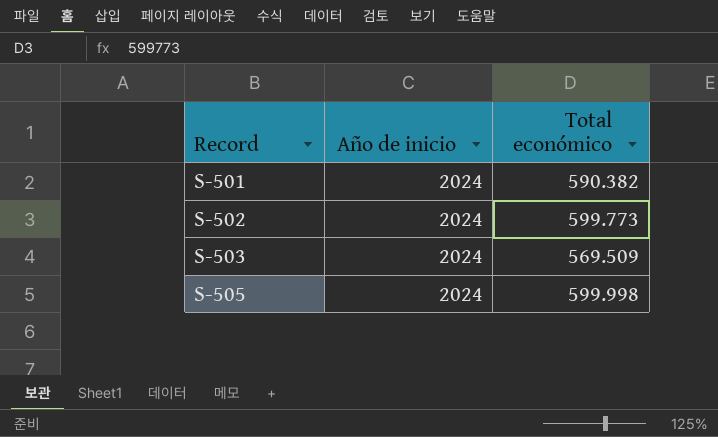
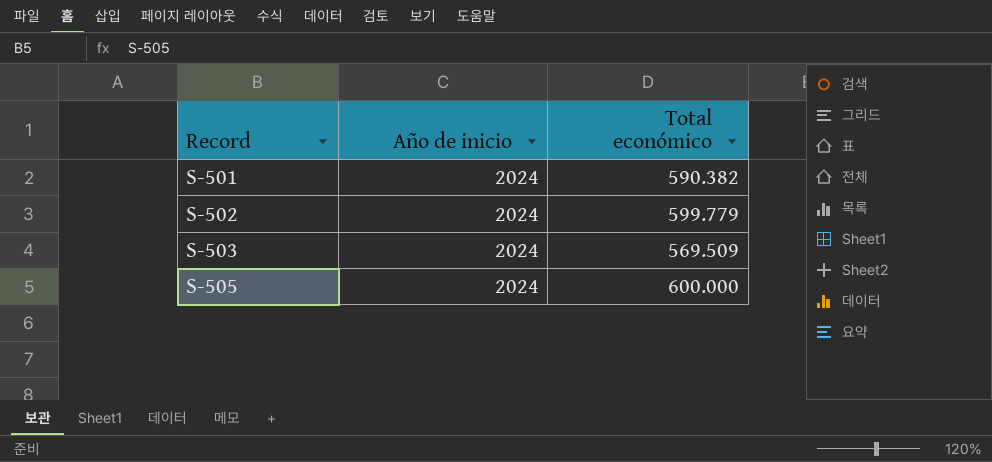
S-502 | Total económico: 599.773 -> 599.779
S-505 | Total económico: 599.998 -> 600.000

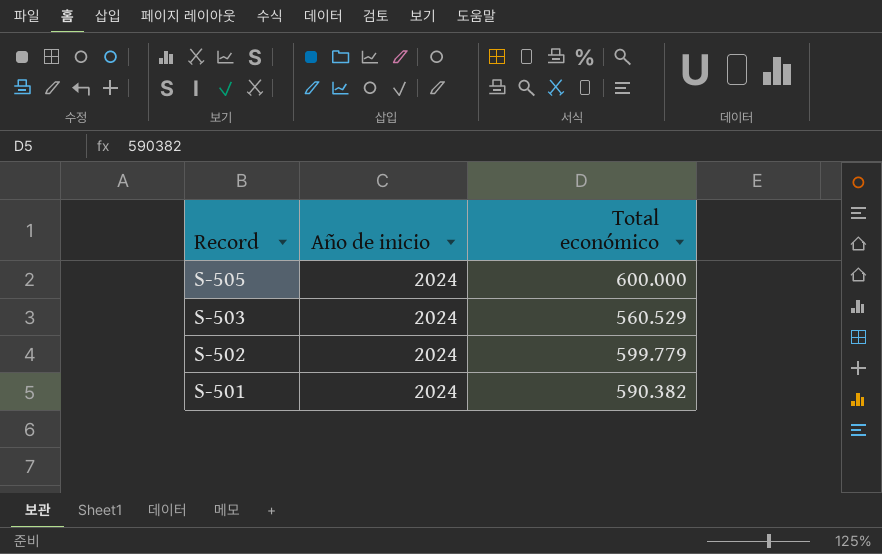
row order: Record ascending -> Record descending
S-503 | Total económico: 569.509 -> 560.529

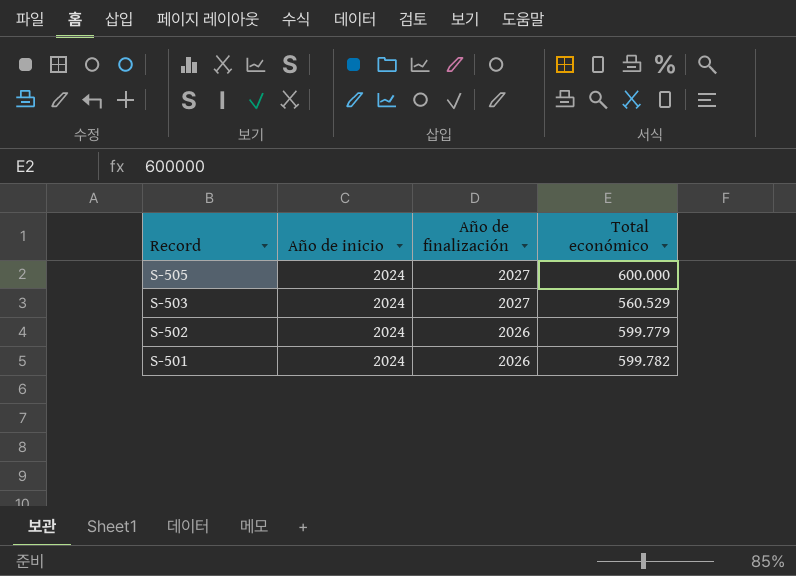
column Año de finalización | position: none -> 3
S-501 | Total económico: 590.382 -> 599.782

